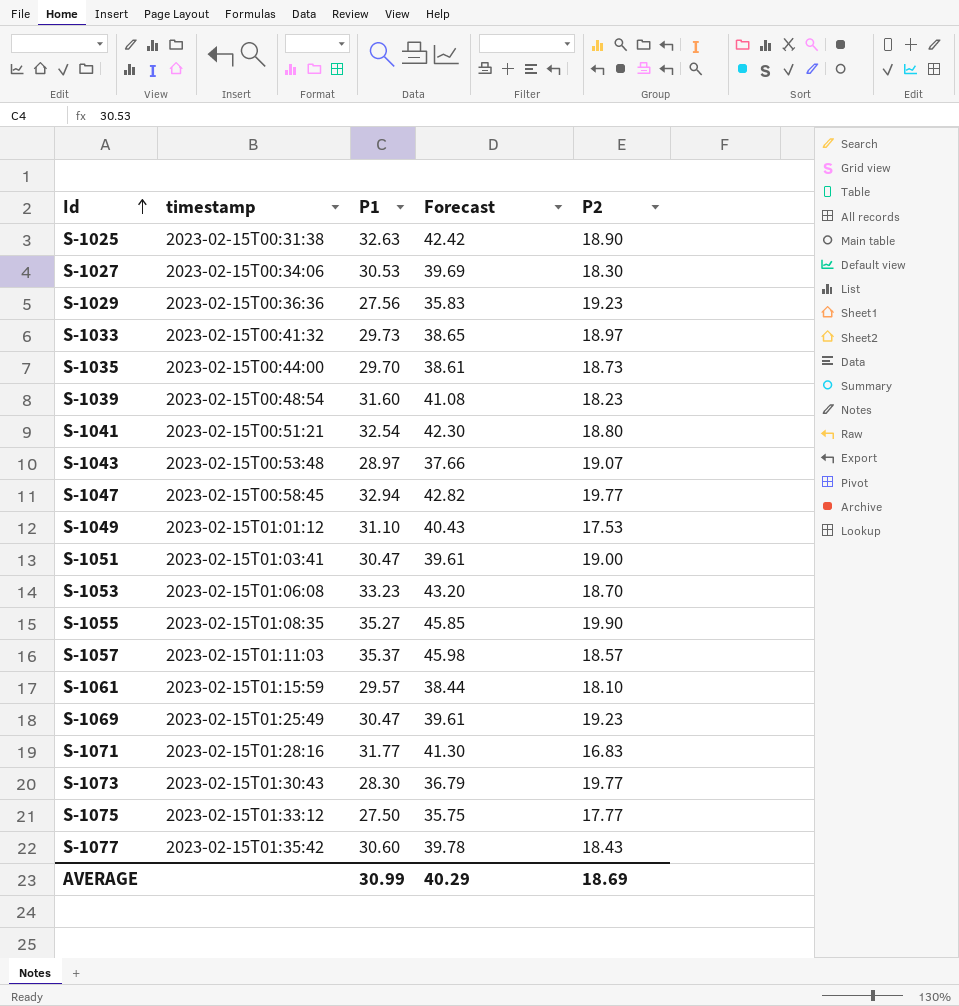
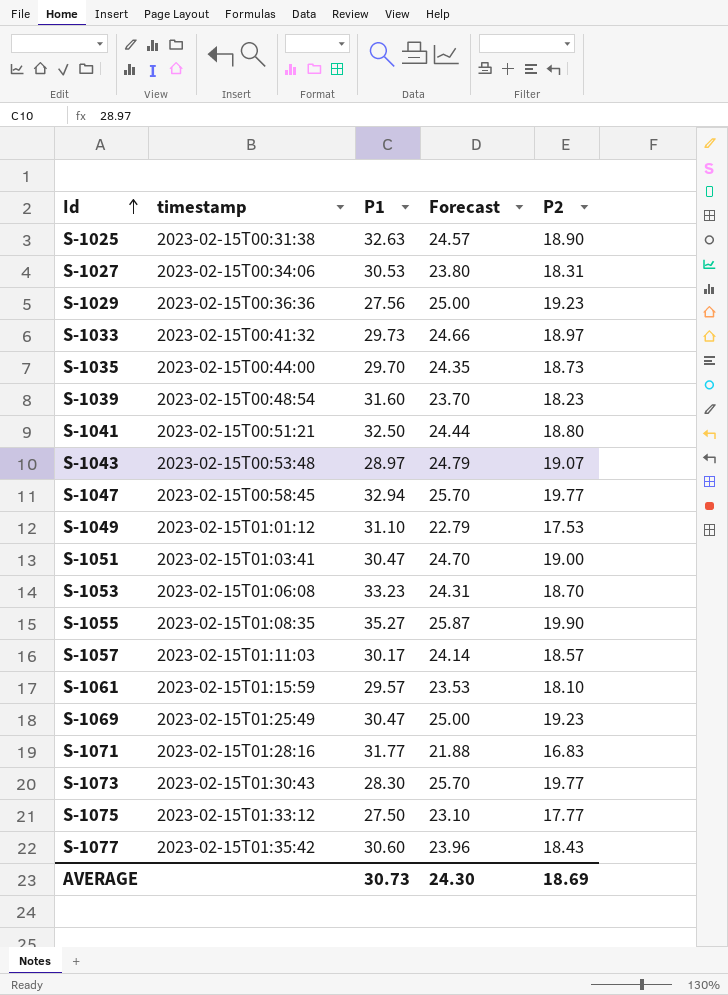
column Forecast | formula: [P1] * 1.3 -> [P2] * 1.3
S-1027 | P2: 18.30 -> 18.31
S-1041 | P1: 32.54 -> 32.50
S-1057 | P1: 35.37 -> 30.17
AVERAGE | P1: 30.99 -> 30.73
AVERAGE | Forecast: 40.29 -> 24.30

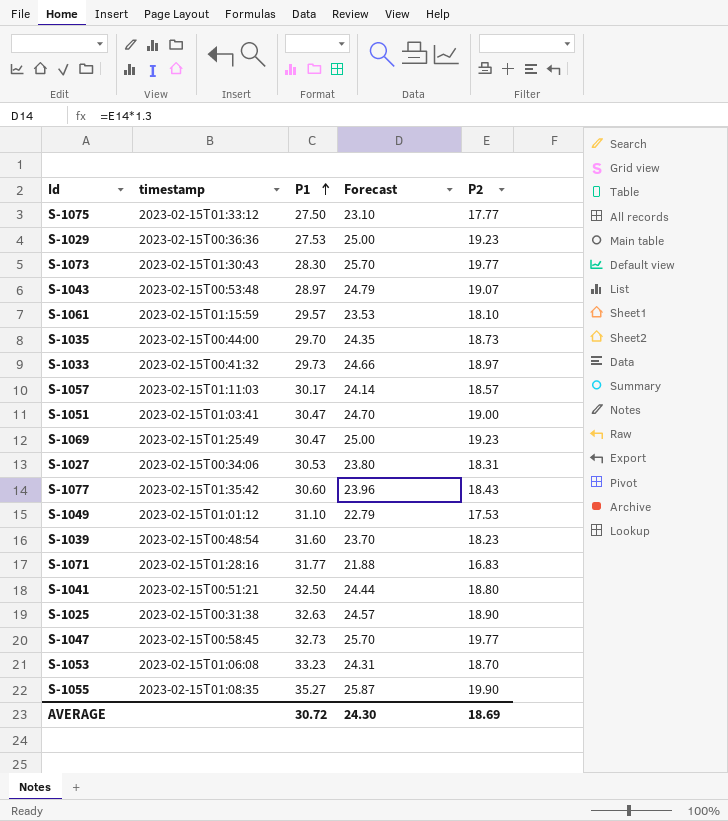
row order: Id ascending -> P1 ascending
S-1029 | P1: 27.56 -> 27.53
S-1047 | P1: 32.94 -> 32.73
AVERAGE | P1: 30.73 -> 30.72

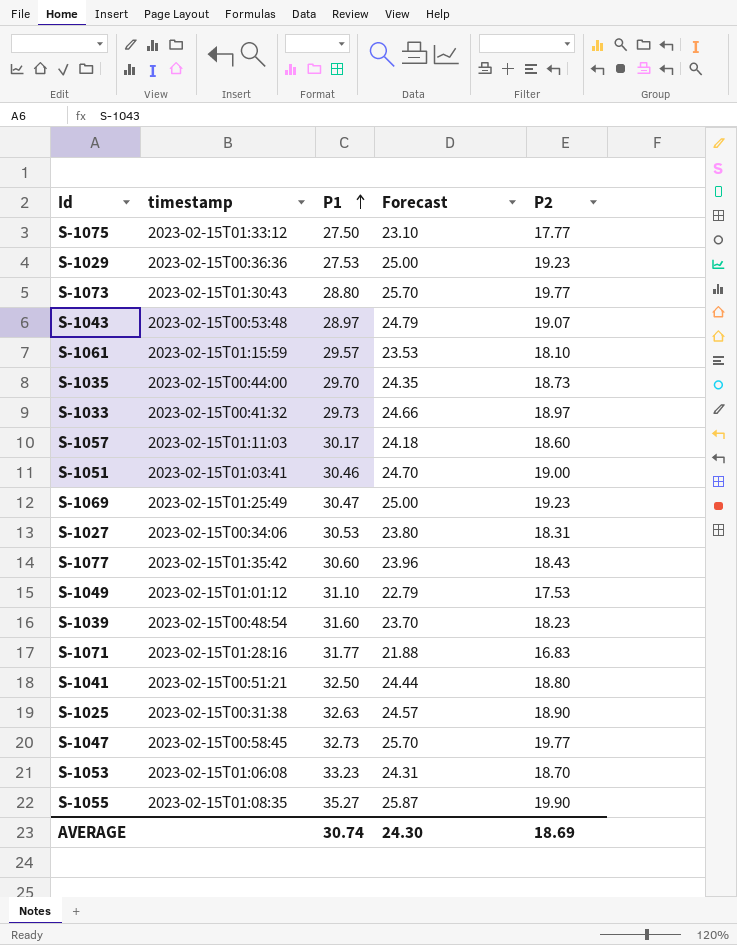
S-1073 | P1: 28.30 -> 28.80
S-1057 | Forecast: 24.14 -> 24.18
S-1057 | P2: 18.57 -> 18.60
S-1051 | P1: 30.47 -> 30.46
AVERAGE | P1: 30.72 -> 30.74

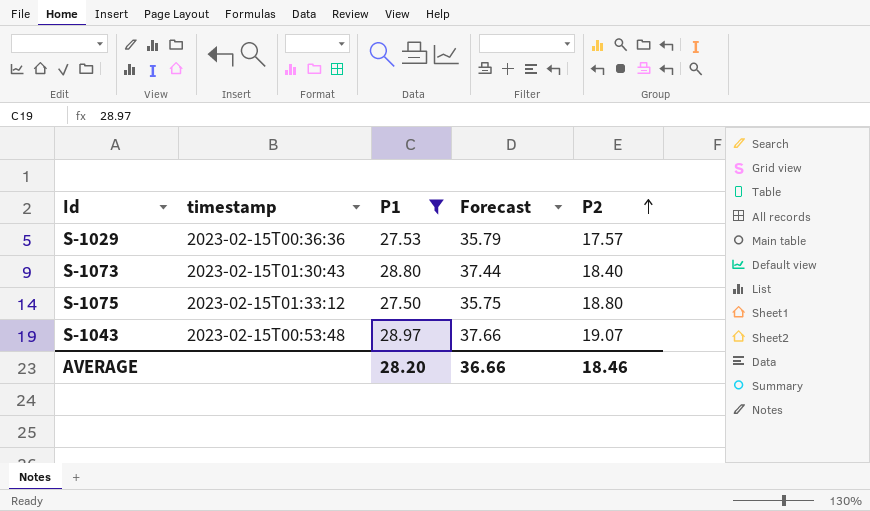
filter: none -> P1 <= 28.97
row order: P1 ascending -> P2 ascending
column Forecast | formula: [P2] * 1.3 -> [P1] * 1.3
S-1029 | P2: 19.23 -> 17.57
S-1073 | P2: 19.77 -> 18.40
S-1075 | P2: 17.77 -> 18.80
AVERAGE | P1: 30.74 -> 28.20
AVERAGE | Forecast: 24.30 -> 36.66
AVERAGE | P2: 18.69 -> 18.46

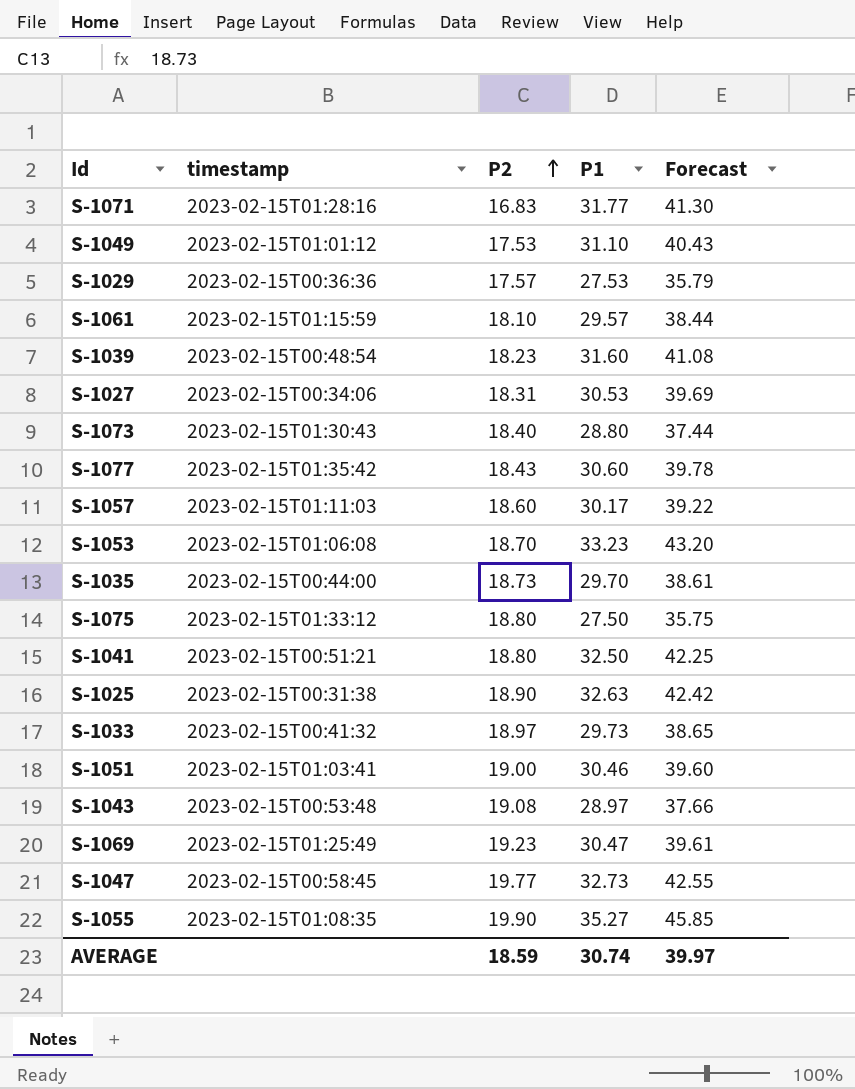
filter: P1 <= 28.97 -> none
column P2 | position: 5 -> 3
S-1043 | P2: 19.07 -> 19.08
AVERAGE | P2: 18.46 -> 18.59
AVERAGE | P1: 28.20 -> 30.74
AVERAGE | Forecast: 36.66 -> 39.97

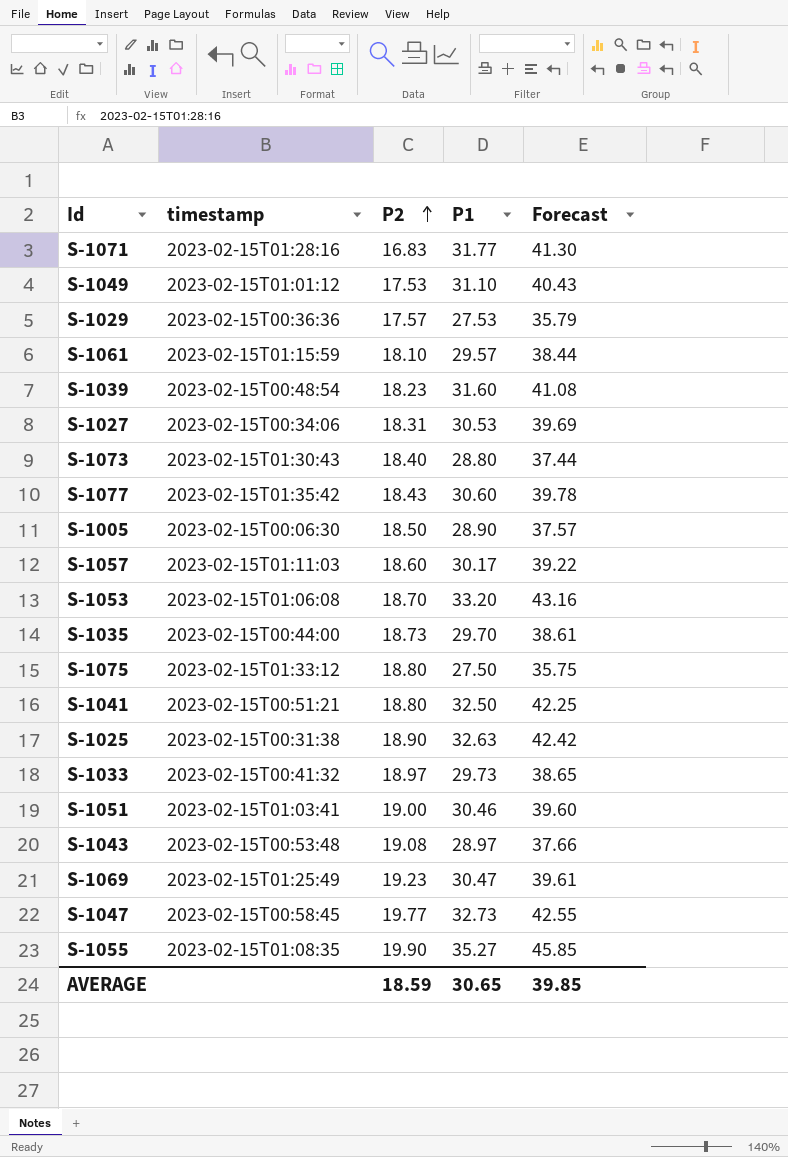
row S-1005: none -> 2023-02-15T00:06:30 | 18.50 | 28.90 | 37.57
S-1053 | P1: 33.23 -> 33.20
S-1053 | Forecast: 43.20 -> 43.16
AVERAGE | P1: 30.74 -> 30.65
AVERAGE | Forecast: 39.97 -> 39.85

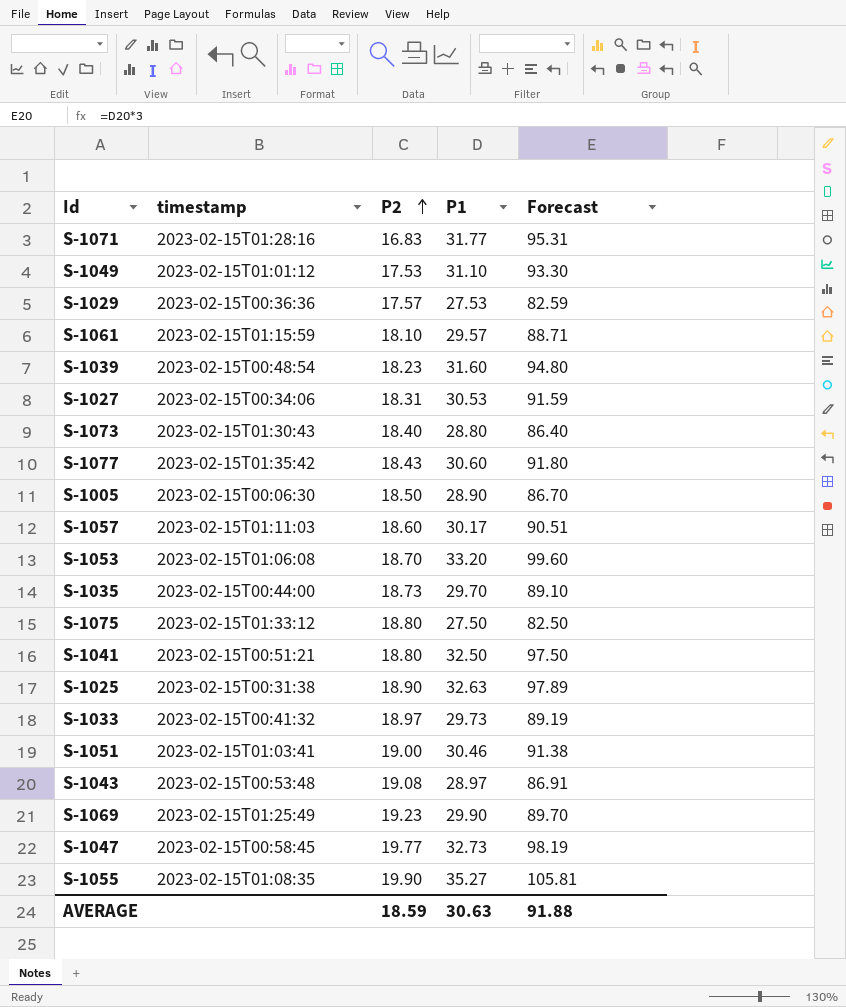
column Forecast | formula: [P1] * 1.3 -> [P1] * 3
S-1069 | P1: 30.47 -> 29.90
AVERAGE | P1: 30.65 -> 30.63
AVERAGE | Forecast: 39.85 -> 91.88

